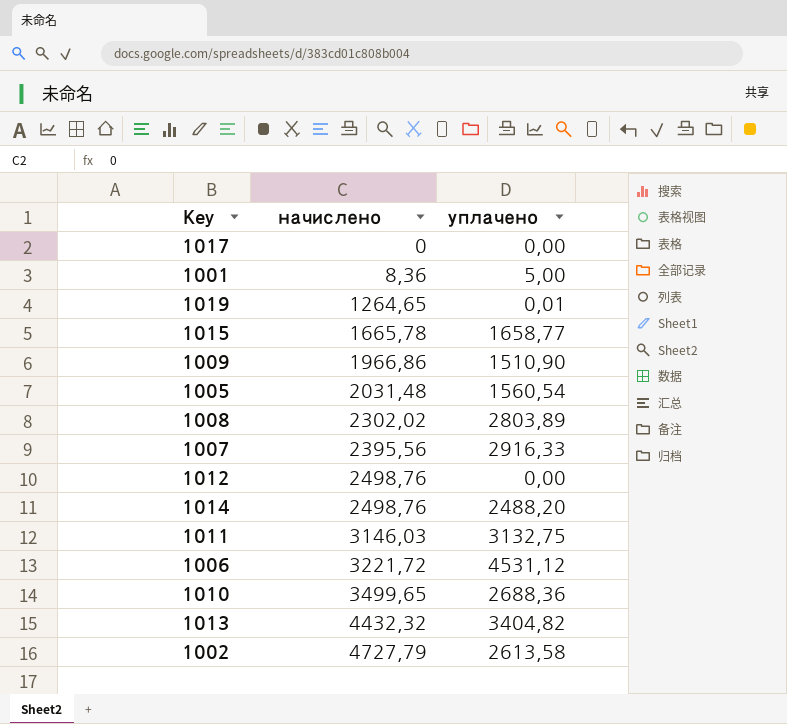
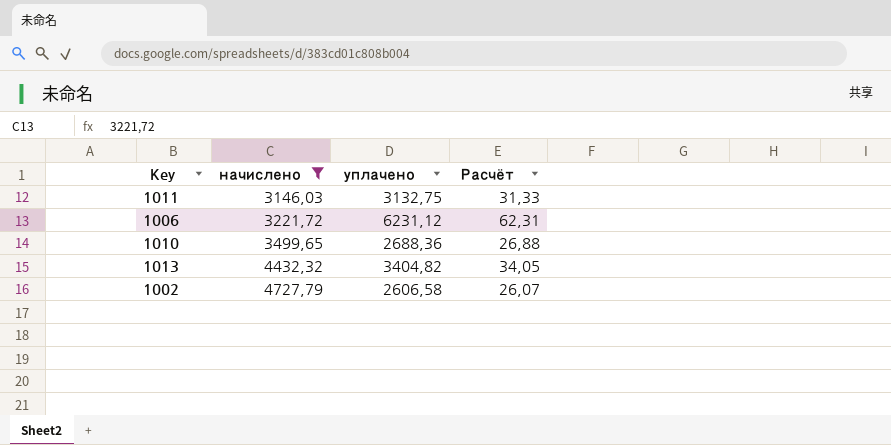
filter: none -> начислено >= 3146,03
column Расчёт | formula: none -> [уплачено] * 0,01
1006 | уплачено: 4531,12 -> 6231,12
1002 | уплачено: 2613,58 -> 2606,58

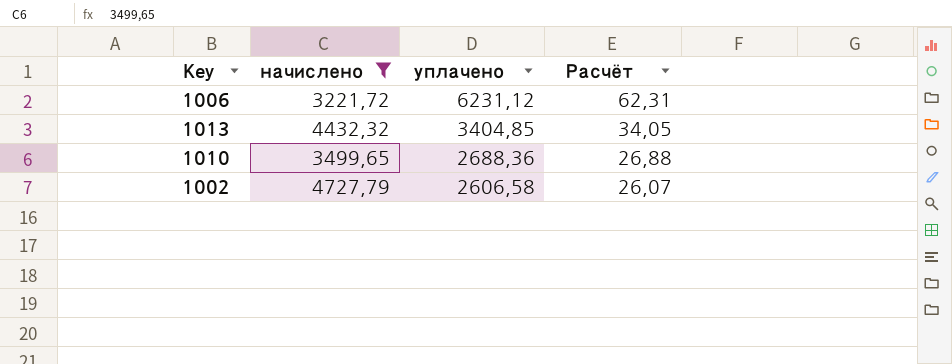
row order: начислено ascending -> уплачено descending
row 1011: 3146,03 | 3132,75 | 31,33 -> none
1013 | уплачено: 3404,82 -> 3404,85

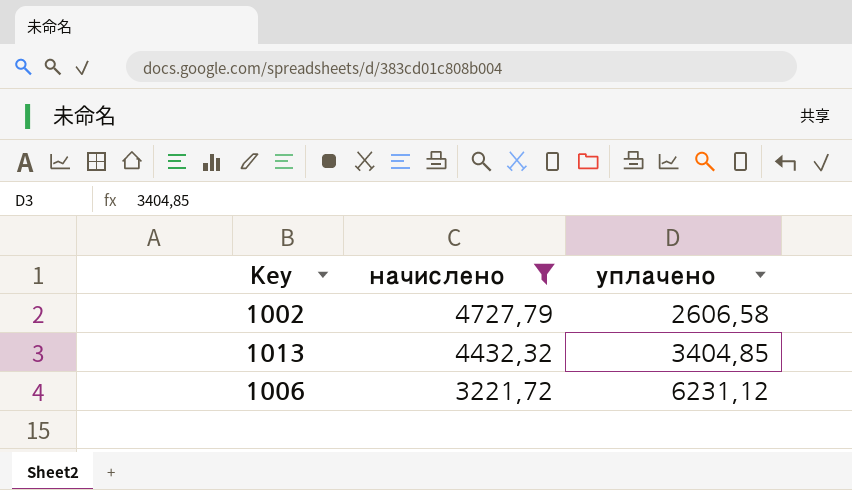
row order: уплачено descending -> начислено descending
column Расчёт | formula: [уплачено] * 0,01 -> none
row 1010: 3499,65 | 2688,36 | 26,88 -> none

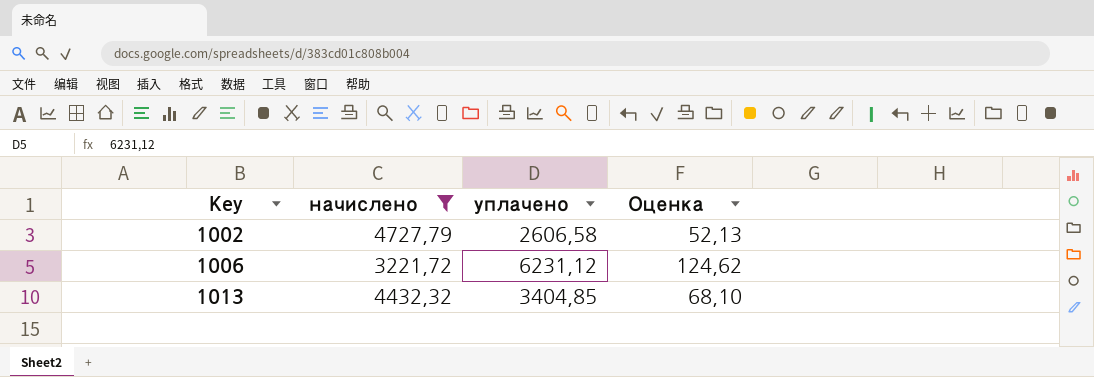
row order: начислено descending -> Key ascending
column Оценка | formula: none -> [уплачено] * 0,02

